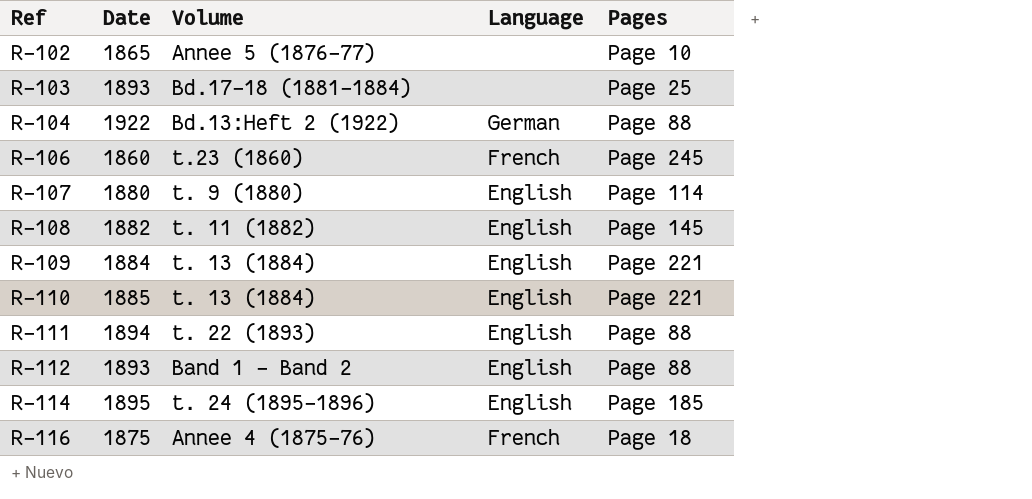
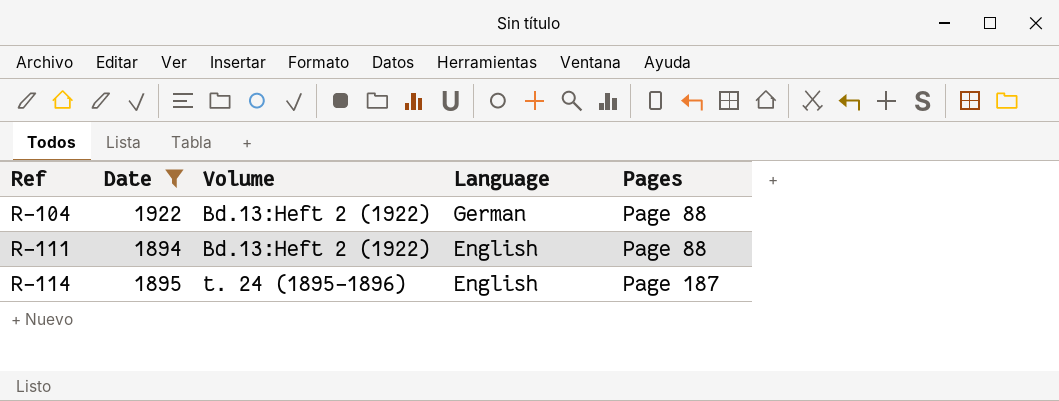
filter: none -> Date >= 1894
R-111 | Volume: t. 22 (1893) -> Bd.13:Heft 2 (1922)
R-114 | Pages: Page 185 -> Page 187

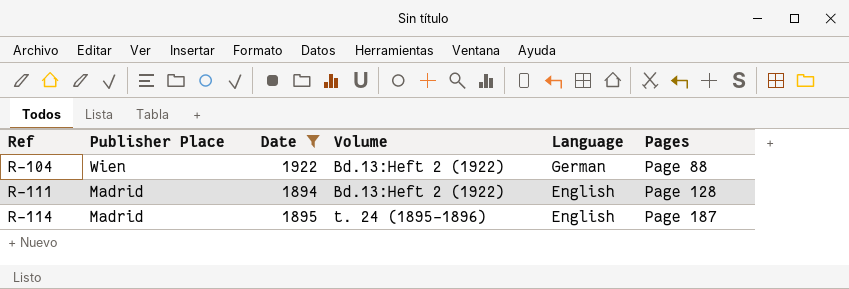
column Publisher Place | position: none -> 2
R-111 | Pages: Page 88 -> Page 128

